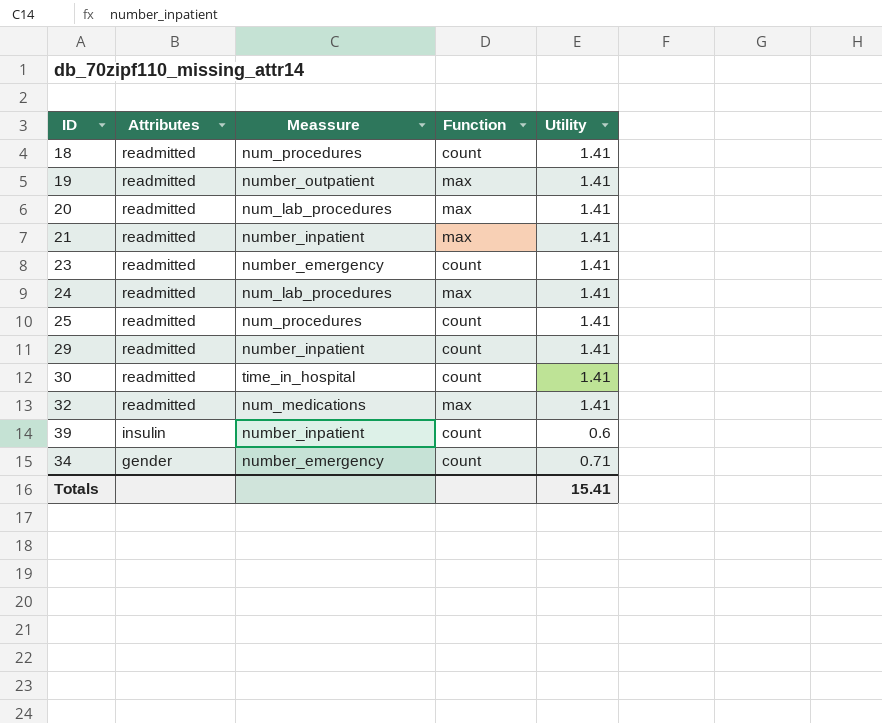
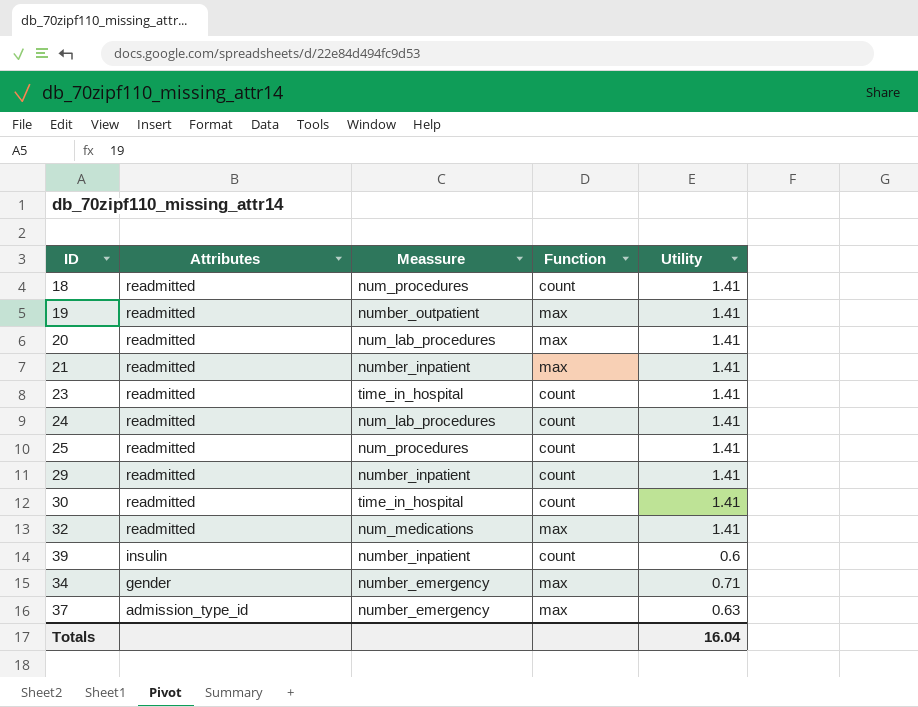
23 | Meassure: number_emergency -> time_in_hospital
24 | Function: max -> count
34 | Function: count -> max
row 37: none -> admission_type_id | number_emergency | max | 0.63
Totals | Utility: 15.41 -> 16.04

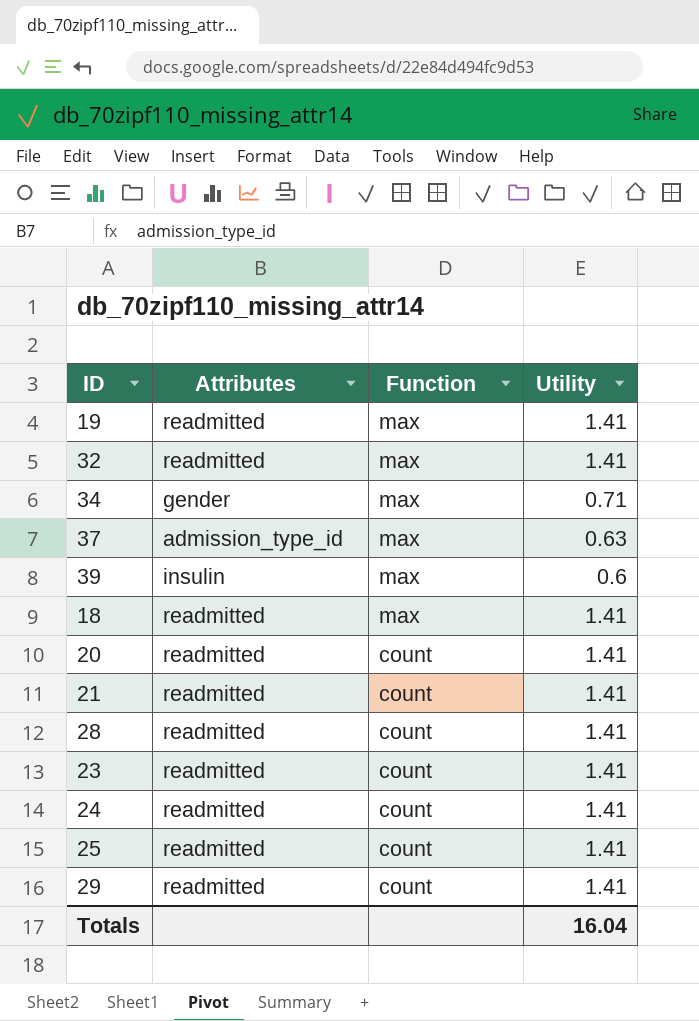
row order: Attributes descending -> Function descending
column Meassure | position: 3 -> none
row 30: readmitted | time_in_hospital | count | 1.41 -> none
39 | Function: count -> max
18 | Function: count -> max
20 | Function: max -> count
21 | Function: max -> count
row 28: none -> readmitted | count | 1.41

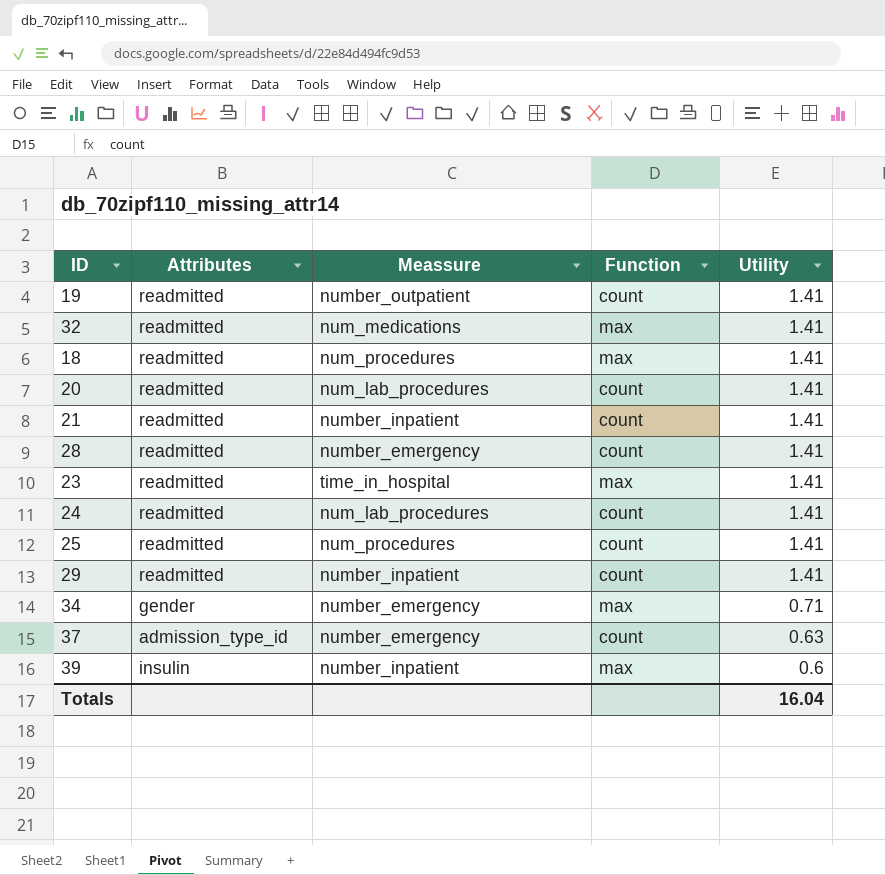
row order: Function descending -> Utility descending
column Meassure | position: none -> 3
19 | Function: max -> count
23 | Function: count -> max
37 | Function: max -> count

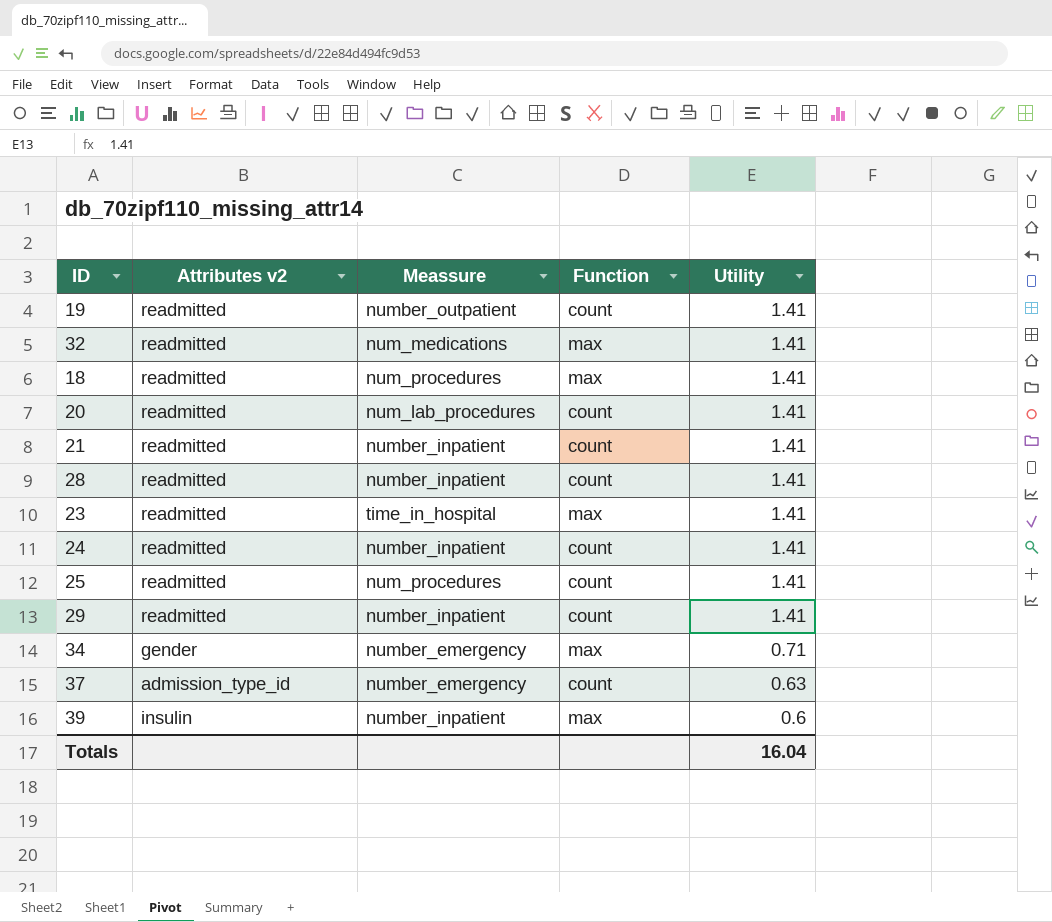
column name: Attributes -> Attributes v2
28 | Meassure: number_emergency -> number_inpatient
24 | Meassure: num_lab_procedures -> number_inpatient

